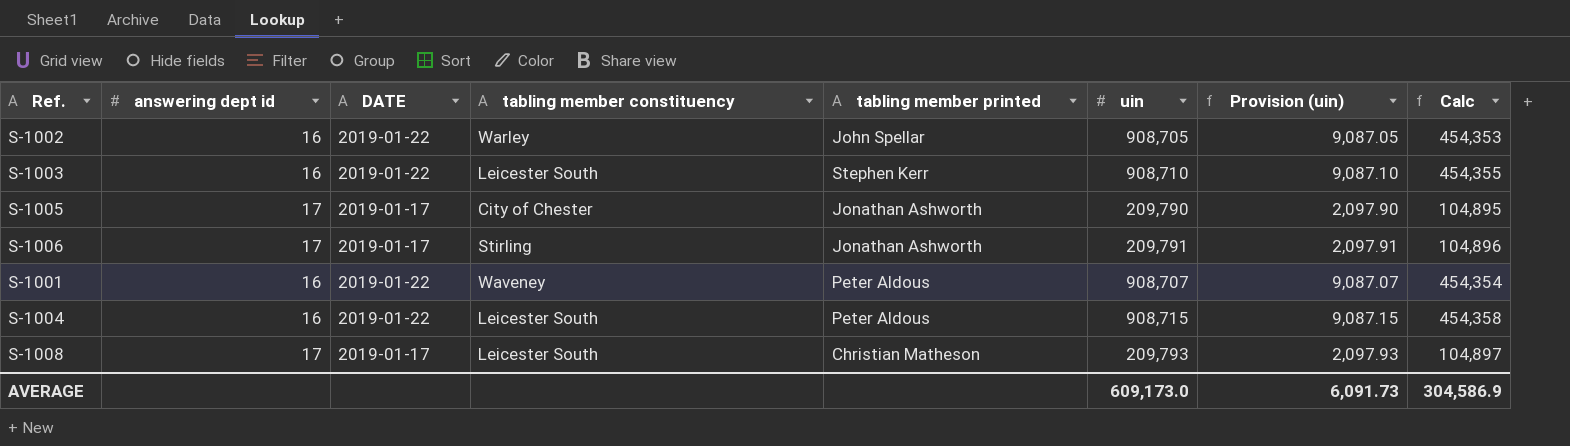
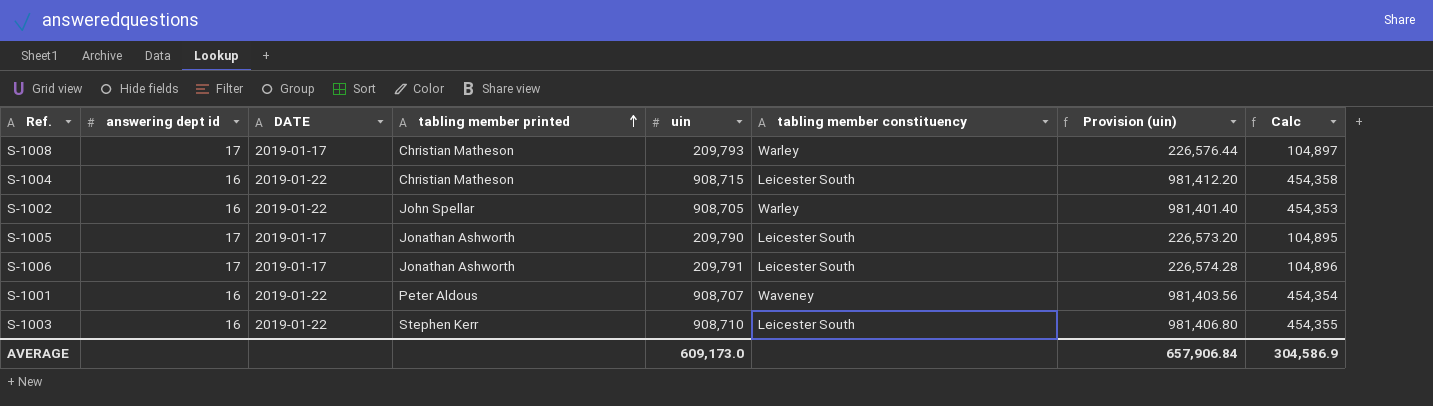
row order: none -> tabling member printed ascending
column tabling member constituency | position: 4 -> 6
column Provision (uin) | formula: [uin] * 0.01 -> [uin] * 1.08
S-1008 | tabling member constituency: Leicester South -> Warley
S-1004 | tabling member printed: Peter Aldous -> Christian Matheson
S-1005 | tabling member constituency: City of Chester -> Leicester South
S-1006 | tabling member constituency: Stirling -> Leicester South
AVERAGE | Provision (uin): 6,091.73 -> 657,906.84

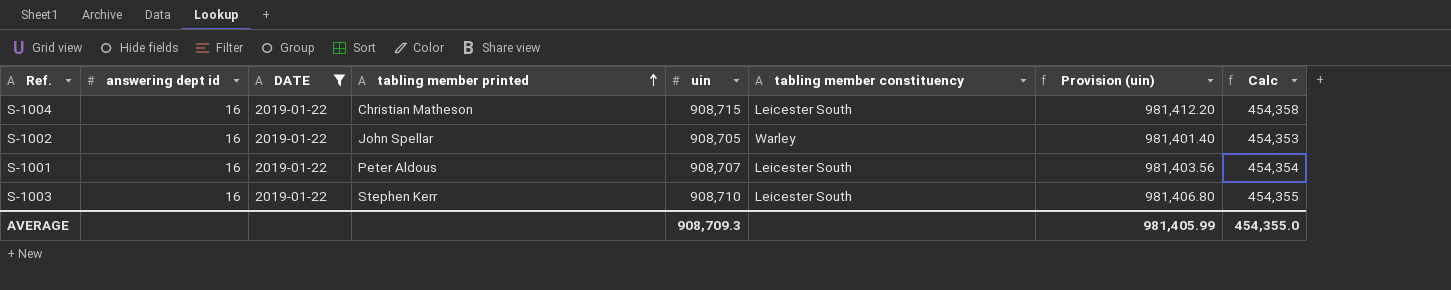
filter: none -> DATE = 2019-01-22
S-1001 | tabling member constituency: Waveney -> Leicester South
AVERAGE | uin: 609,173.0 -> 908,709.3
AVERAGE | Provision (uin): 657,906.84 -> 981,405.99
AVERAGE | Calc: 304,586.9 -> 454,355.0

